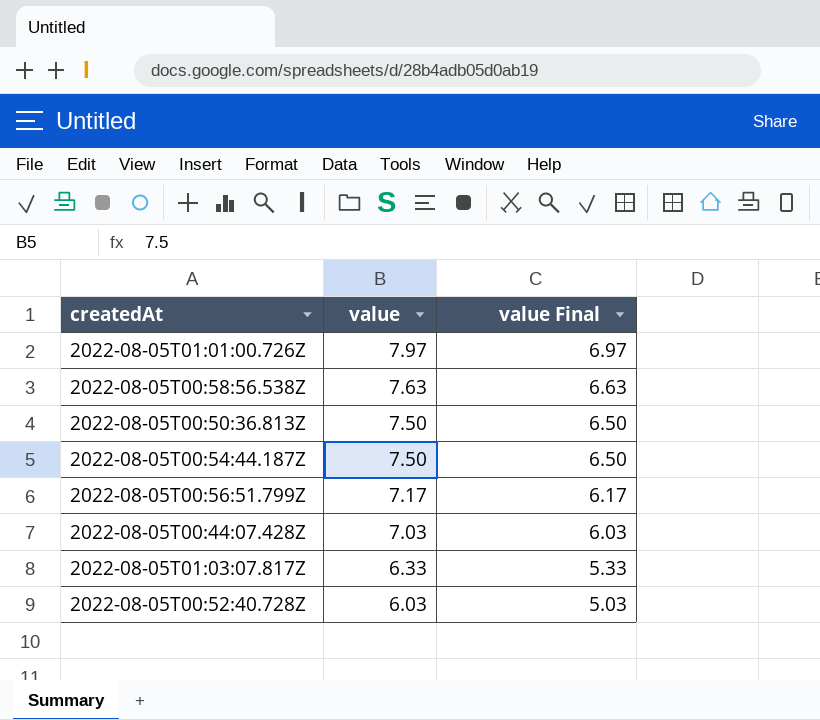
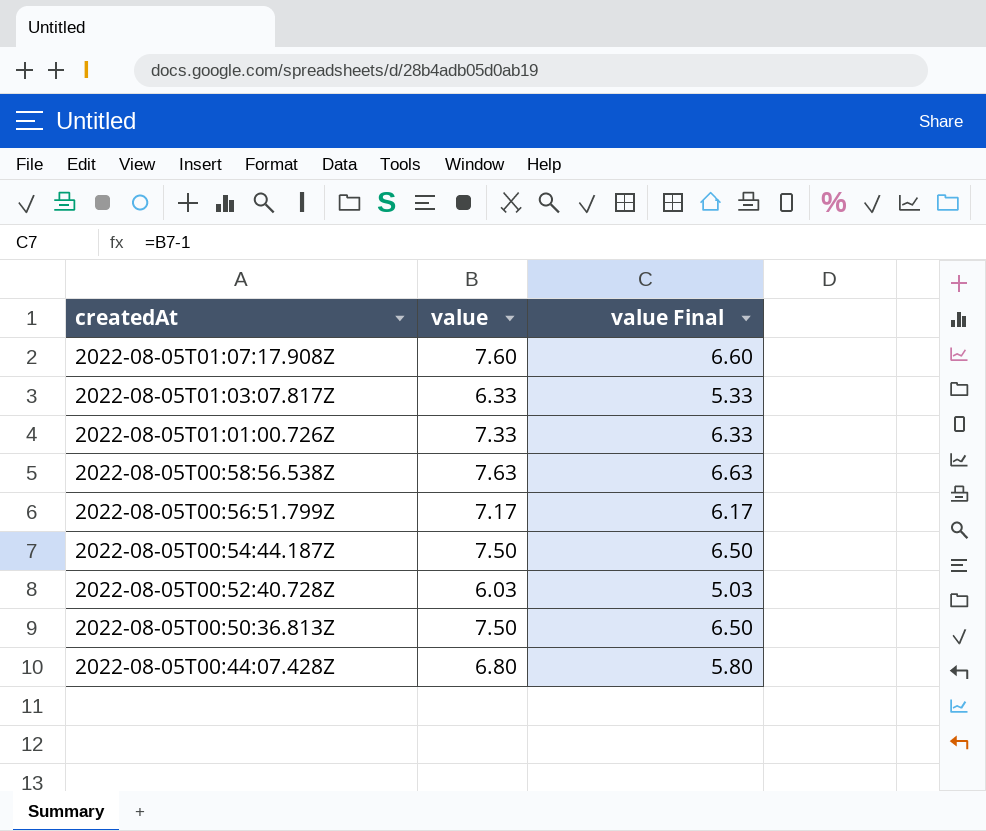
row order: value descending -> createdAt descending
row 2022-08-05T01:07:17.908Z: none -> 7.60 | 6.60
2022-08-05T01:01:00.726Z | value: 7.97 -> 7.33
2022-08-05T01:01:00.726Z | value Final: 6.97 -> 6.33
2022-08-05T00:44:07.428Z | value: 7.03 -> 6.80
2022-08-05T00:44:07.428Z | value Final: 6.03 -> 5.80

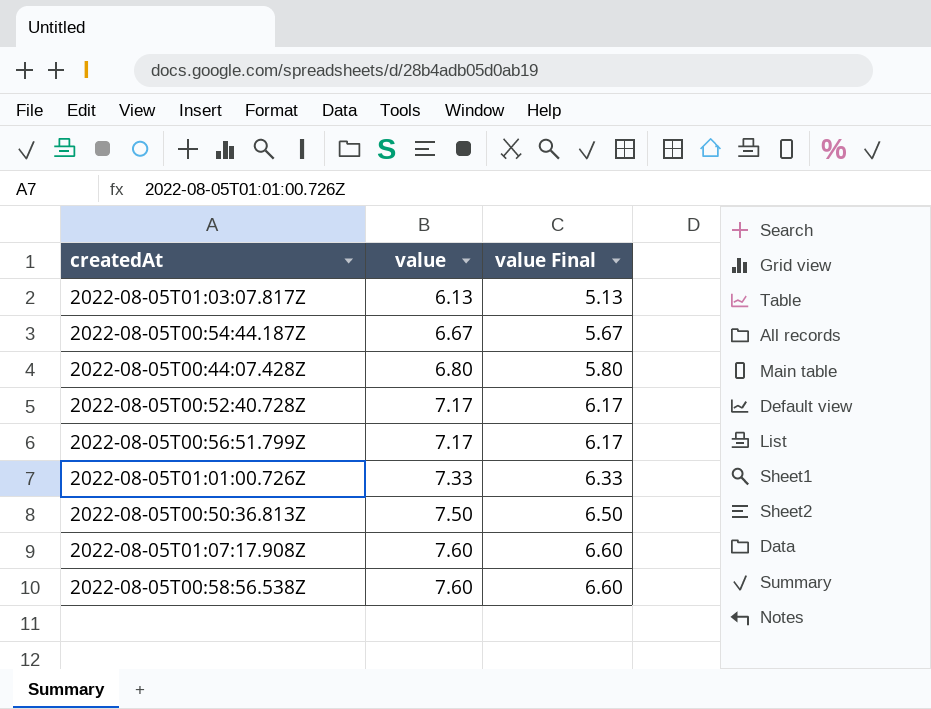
row order: createdAt descending -> value ascending
2022-08-05T01:03:07.817Z | value: 6.33 -> 6.13
2022-08-05T01:03:07.817Z | value Final: 5.33 -> 5.13
2022-08-05T00:54:44.187Z | value: 7.50 -> 6.67
2022-08-05T00:54:44.187Z | value Final: 6.50 -> 5.67
2022-08-05T00:52:40.728Z | value: 6.03 -> 7.17
2022-08-05T00:52:40.728Z | value Final: 5.03 -> 6.17
2022-08-05T00:58:56.538Z | value: 7.63 -> 7.60
2022-08-05T00:58:56.538Z | value Final: 6.63 -> 6.60

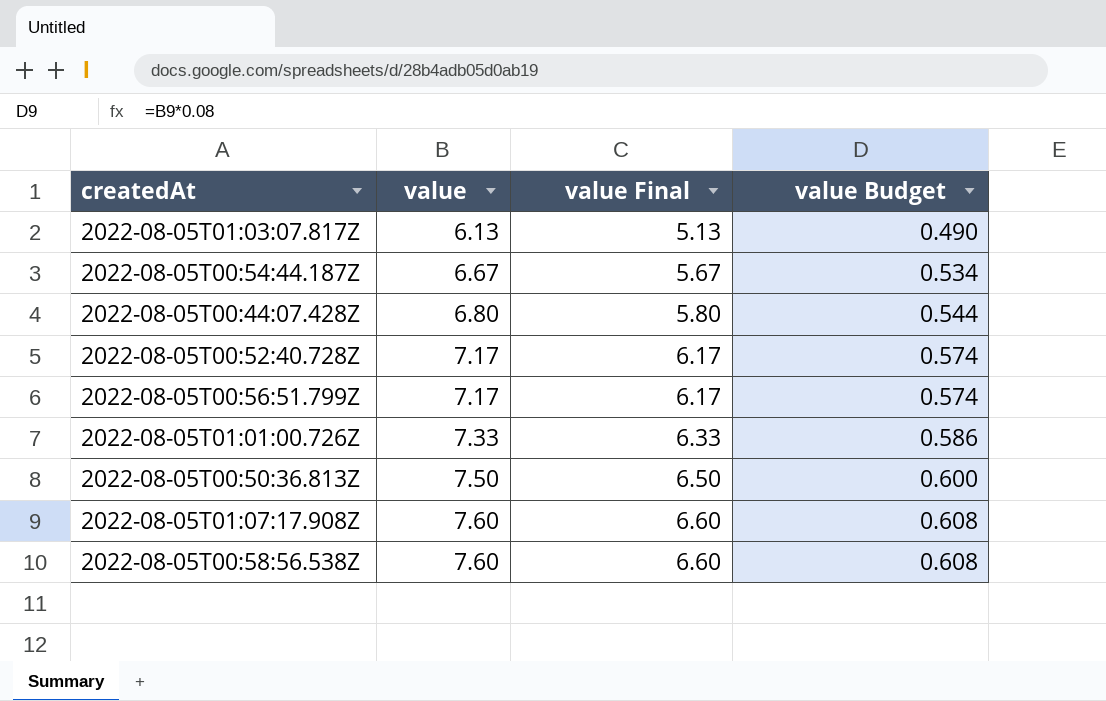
column value Budget | formula: none -> [value] * 0.08

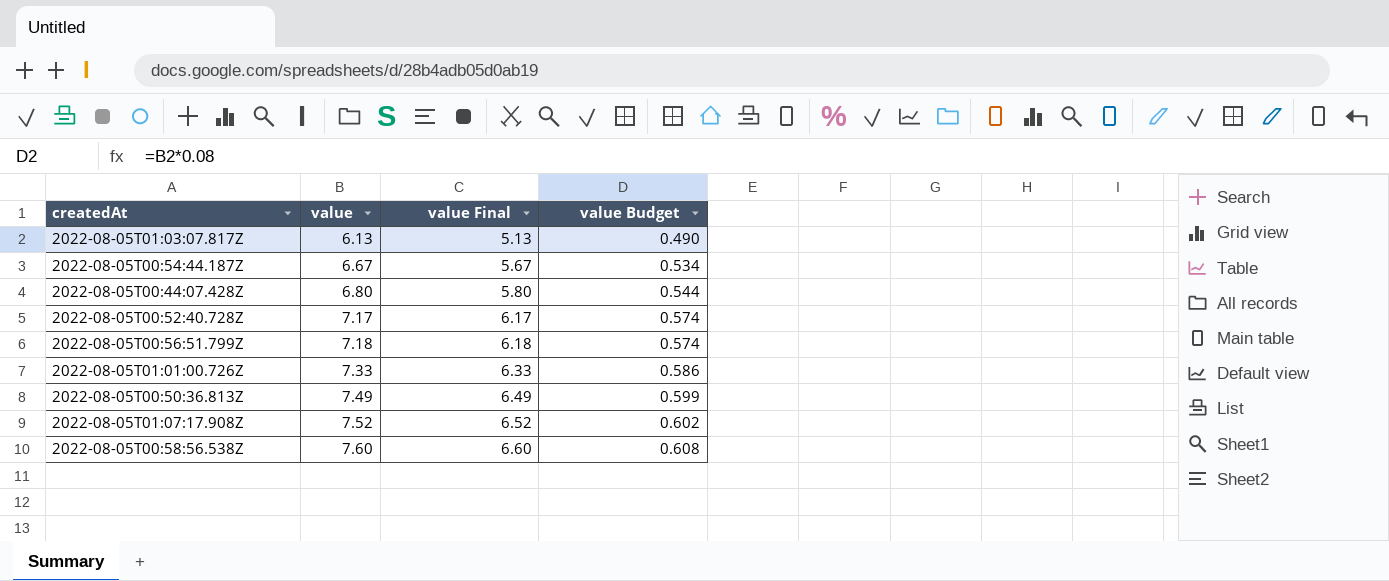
2022-08-05T00:56:51.799Z | value: 7.17 -> 7.18
2022-08-05T00:56:51.799Z | value Final: 6.17 -> 6.18
2022-08-05T00:50:36.813Z | value: 7.50 -> 7.49
2022-08-05T00:50:36.813Z | value Final: 6.50 -> 6.49
2022-08-05T00:50:36.813Z | value Budget: 0.600 -> 0.599
2022-08-05T01:07:17.908Z | value: 7.60 -> 7.52
2022-08-05T01:07:17.908Z | value Final: 6.60 -> 6.52
2022-08-05T01:07:17.908Z | value Budget: 0.608 -> 0.602

